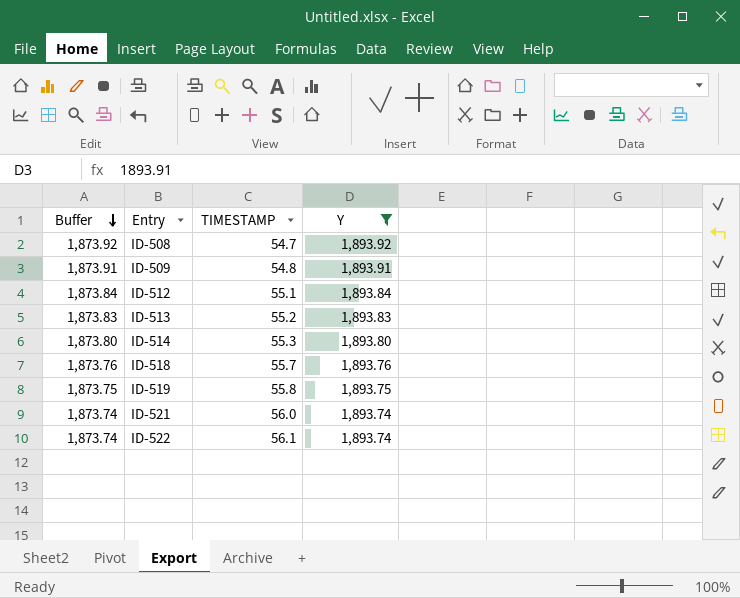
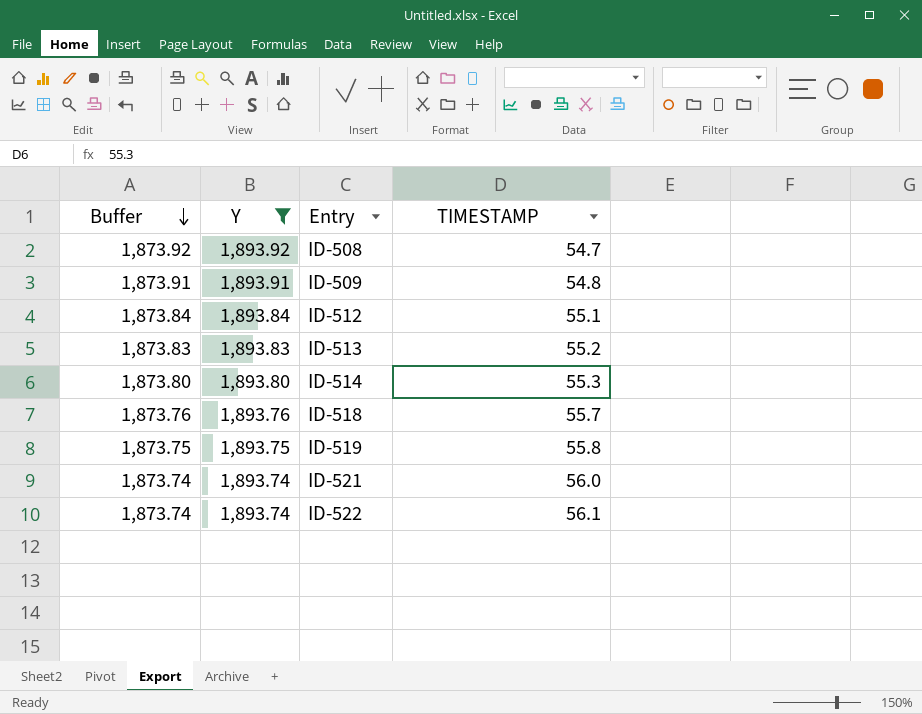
column Y | position: 4 -> 2

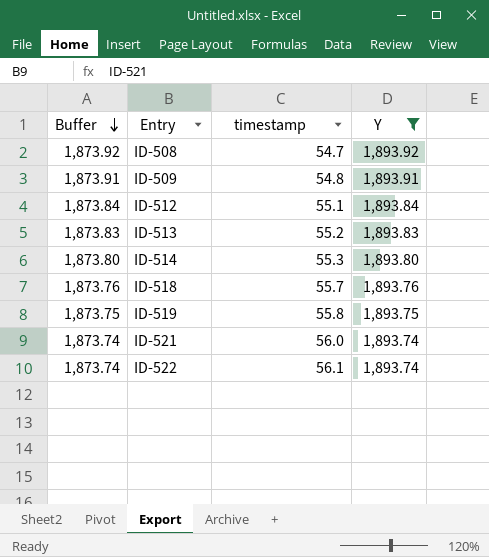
column name: TIMESTAMP -> timestamp
column Y | position: 2 -> 4

